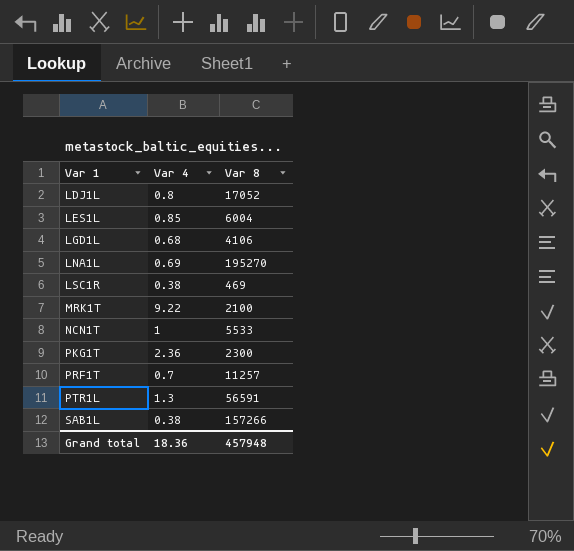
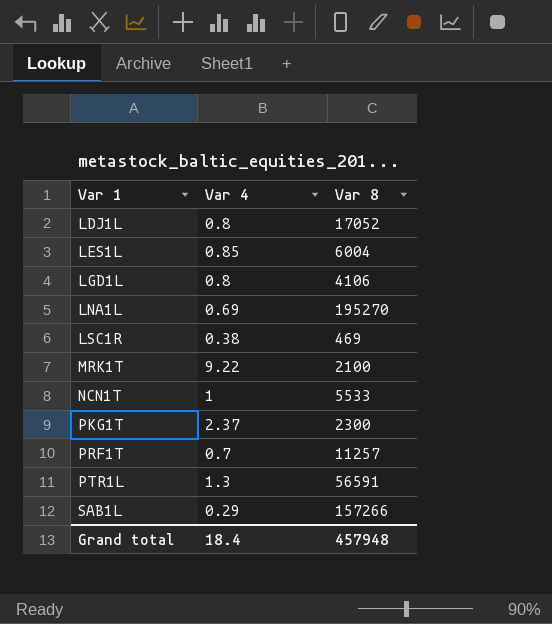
LGD1L | Var 4: 0.68 -> 0.8
PKG1T | Var 4: 2.36 -> 2.37
SAB1L | Var 4: 0.38 -> 0.29
Grand total | Var 4: 18.36 -> 18.4

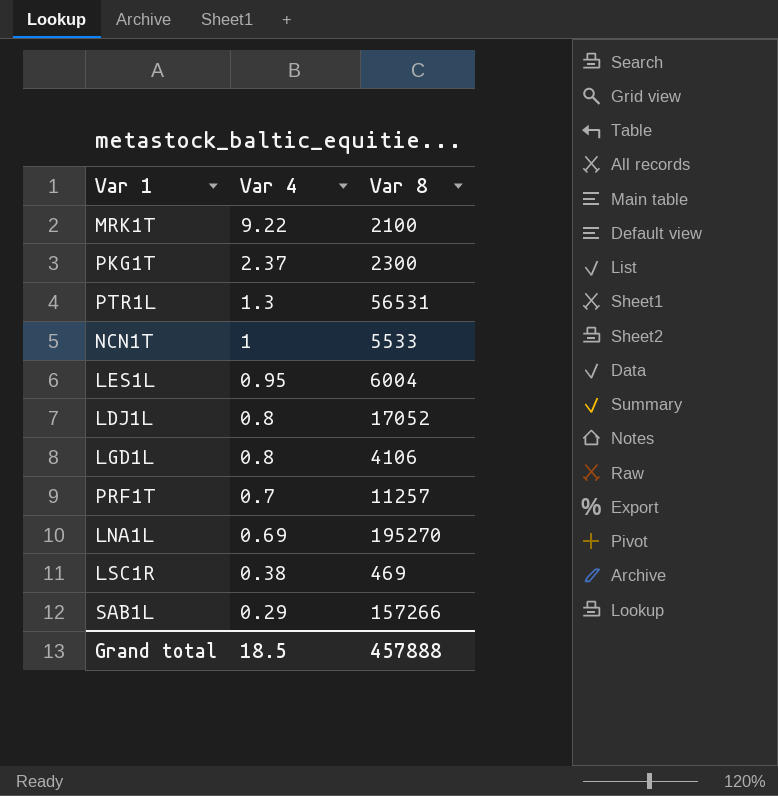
row order: Var 1 ascending -> Var 4 descending
PTR1L | Var 8: 56591 -> 56531
LES1L | Var 4: 0.85 -> 0.95
Grand total | Var 4: 18.4 -> 18.5
Grand total | Var 8: 457948 -> 457888

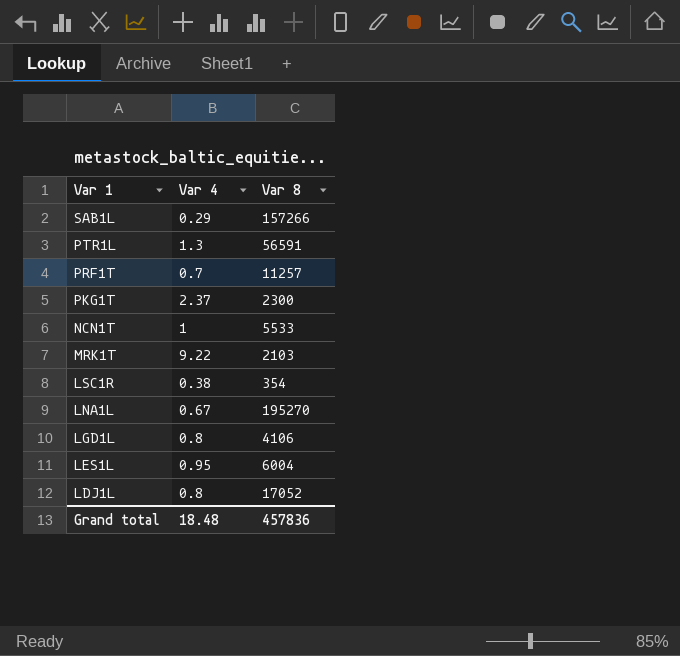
row order: Var 4 descending -> Var 1 descending
PTR1L | Var 8: 56531 -> 56591
MRK1T | Var 8: 2100 -> 2103
LSC1R | Var 8: 469 -> 354
LNA1L | Var 4: 0.69 -> 0.67
Grand total | Var 4: 18.5 -> 18.48
Grand total | Var 8: 457888 -> 457836

